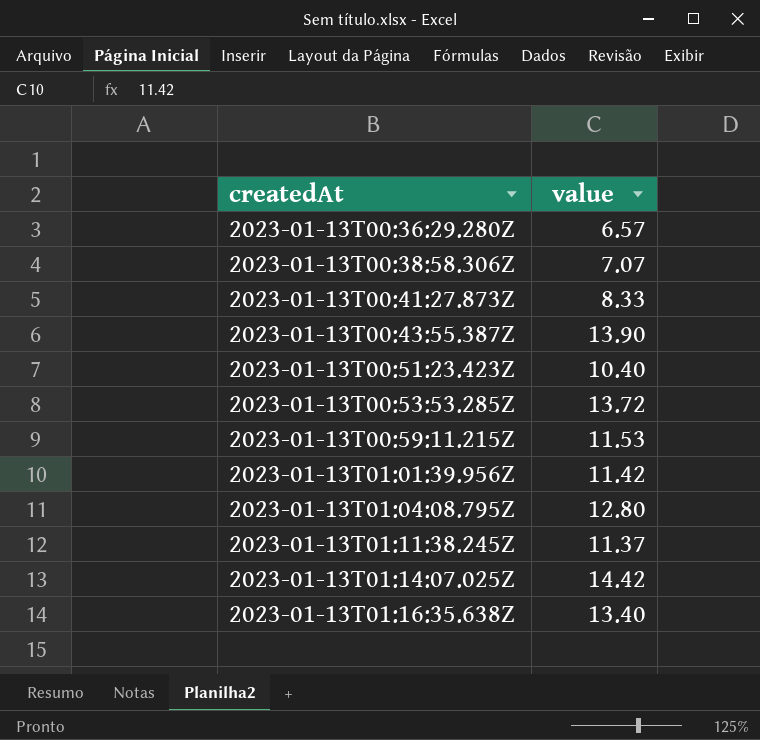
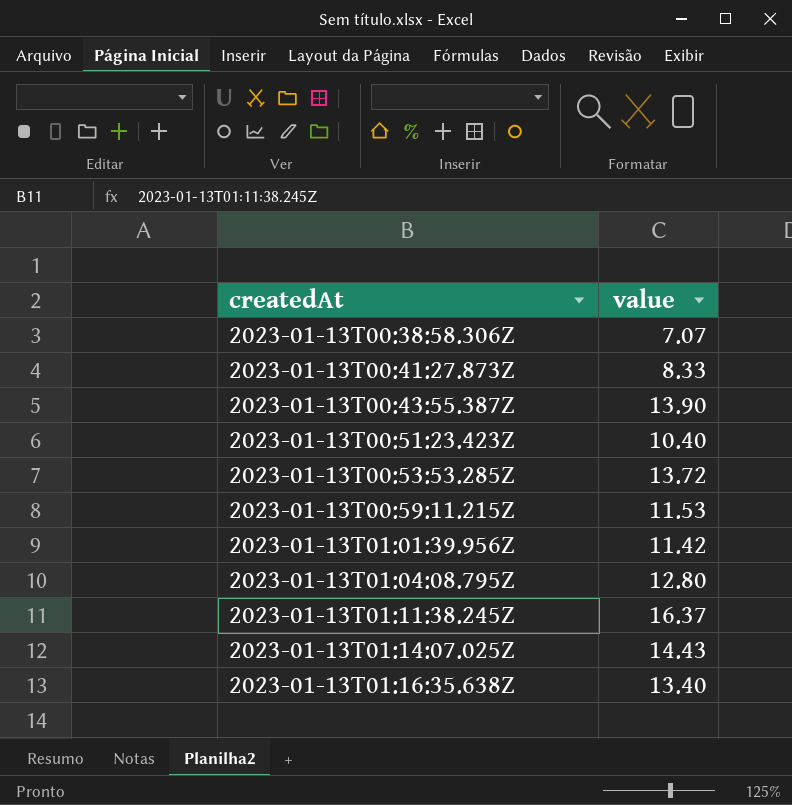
row 2023-01-13T00:36:29.280Z: 6.57 -> none
2023-01-13T01:11:38.245Z | value: 11.37 -> 16.37
2023-01-13T01:14:07.025Z | value: 14.42 -> 14.43

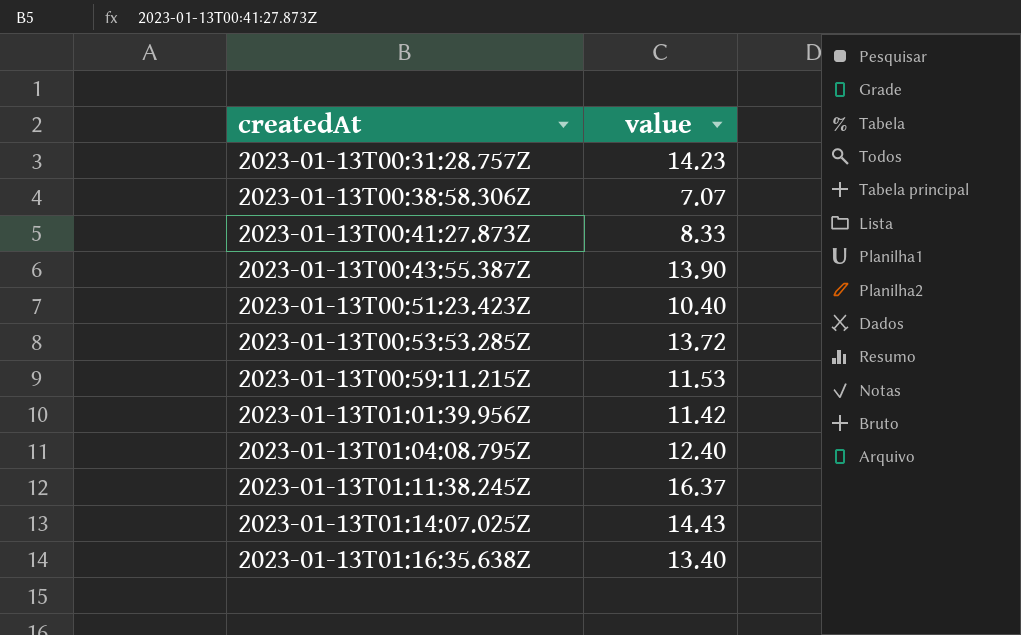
row 2023-01-13T00:31:28.757Z: none -> 14.23
2023-01-13T01:04:08.795Z | value: 12.80 -> 12.40

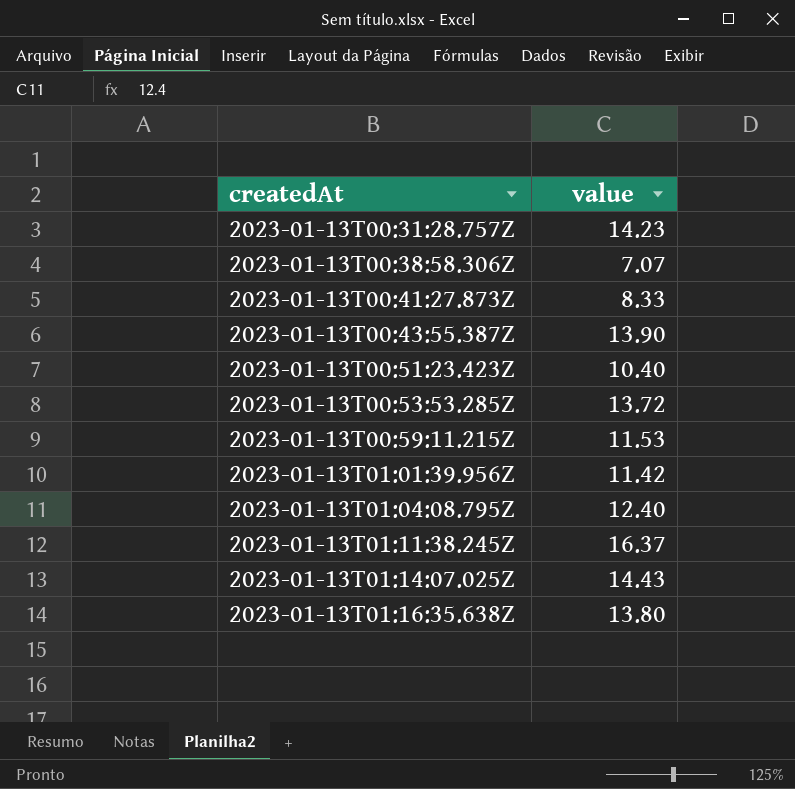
2023-01-13T01:16:35.638Z | value: 13.40 -> 13.80

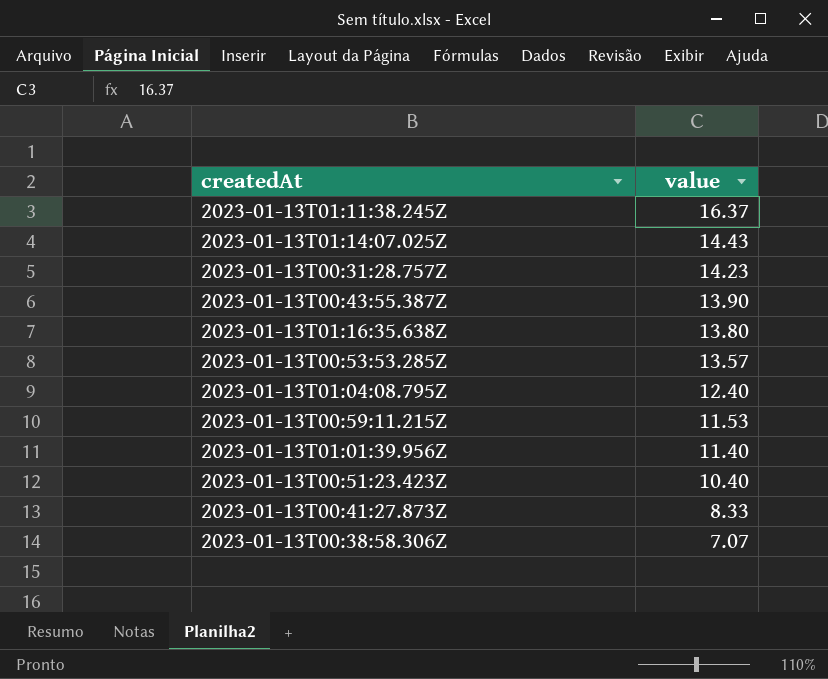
row order: createdAt ascending -> value descending
2023-01-13T00:53:53.285Z | value: 13.72 -> 13.57
2023-01-13T01:01:39.956Z | value: 11.42 -> 11.40

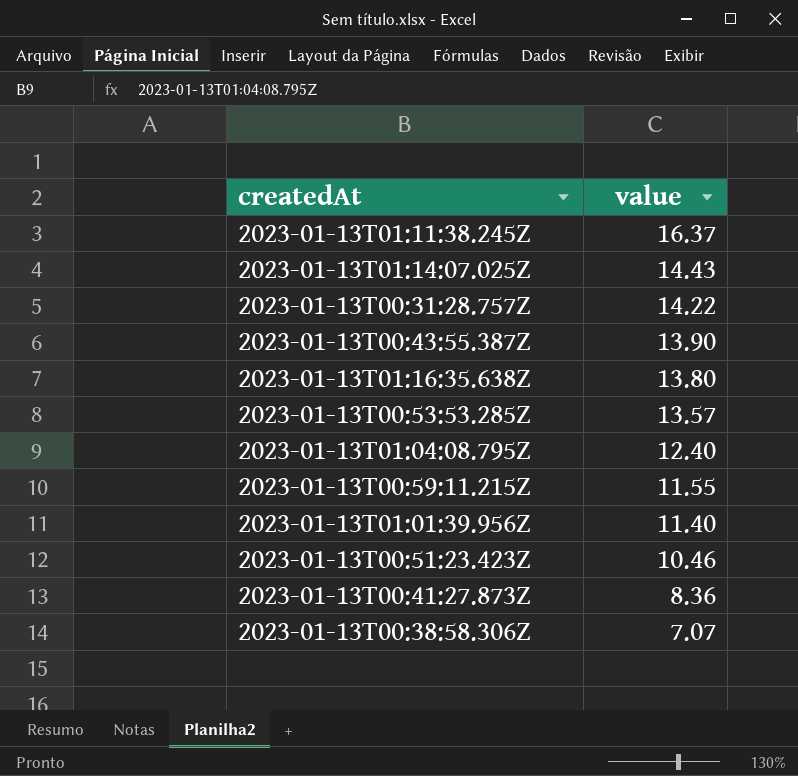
2023-01-13T00:31:28.757Z | value: 14.23 -> 14.22
2023-01-13T00:59:11.215Z | value: 11.53 -> 11.55
2023-01-13T00:51:23.423Z | value: 10.40 -> 10.46
2023-01-13T00:41:27.873Z | value: 8.33 -> 8.36

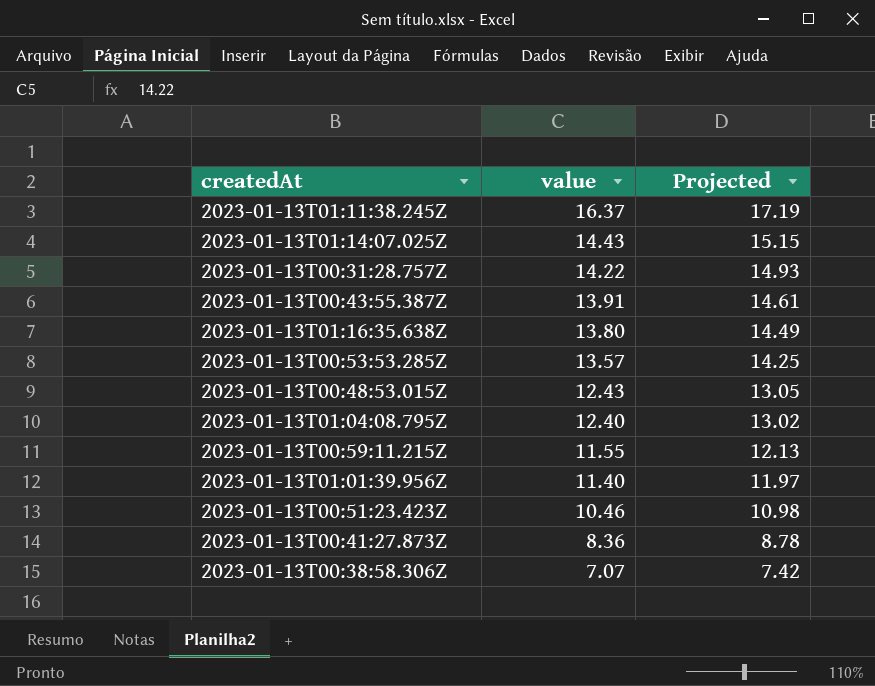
column Projected | formula: none -> [value] * 1.05
2023-01-13T00:43:55.387Z | value: 13.90 -> 13.91
row 2023-01-13T00:48:53.015Z: none -> 12.43 | 13.05

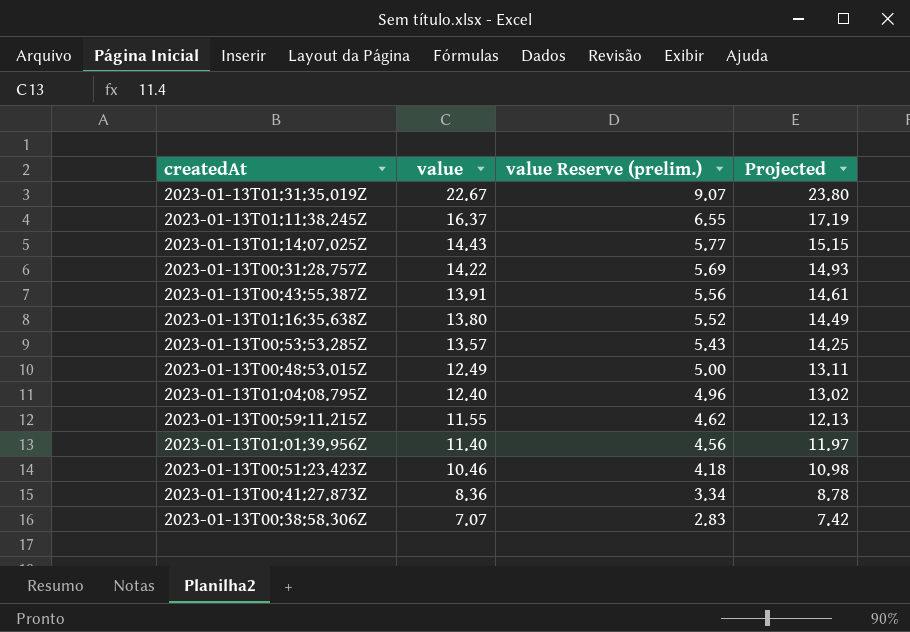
column value Reserve (prelim.) | formula: none -> [value] * 0.4
row 2023-01-13T01:31:35.019Z: none -> 22.67 | 9.07 | 23.80
2023-01-13T00:48:53.015Z | value: 12.43 -> 12.49
2023-01-13T00:48:53.015Z | Projected: 13.05 -> 13.11

